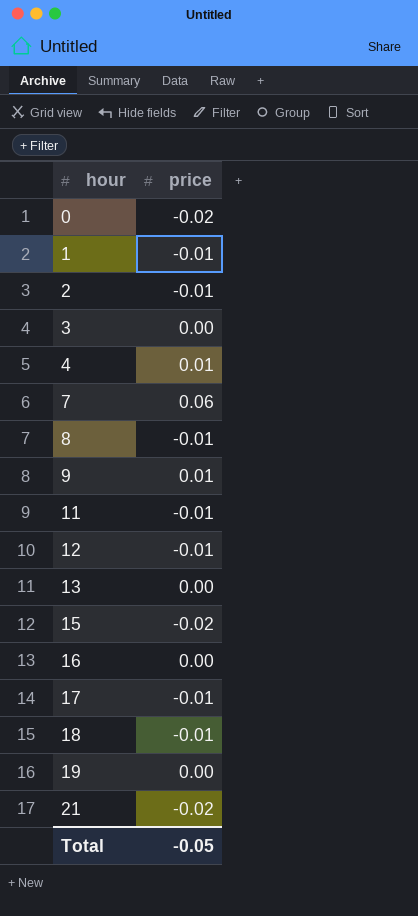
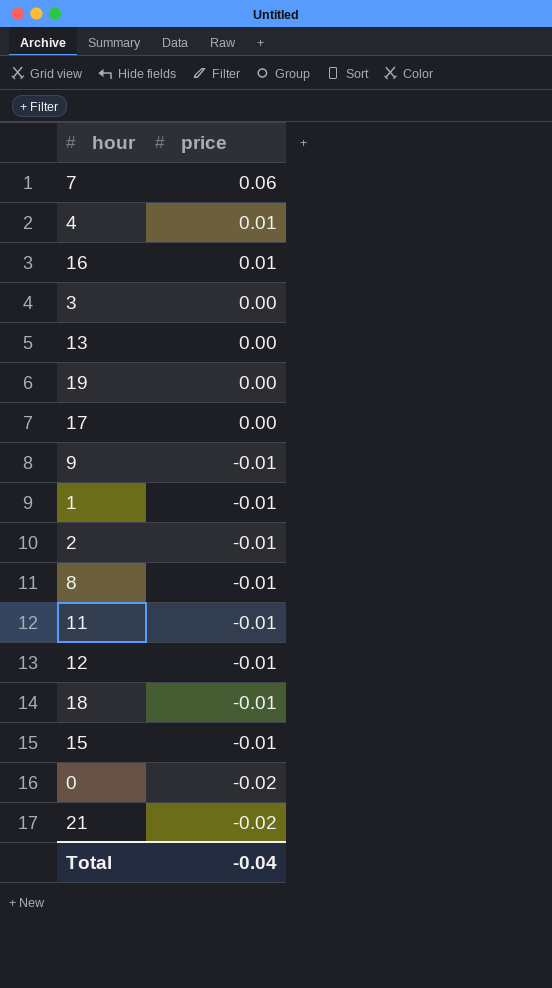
row order: hour ascending -> price descending
16 | price: 0.00 -> 0.01
17 | price: -0.01 -> 0.00
9 | price: 0.01 -> -0.01
15 | price: -0.02 -> -0.01
Total | price: -0.05 -> -0.04

